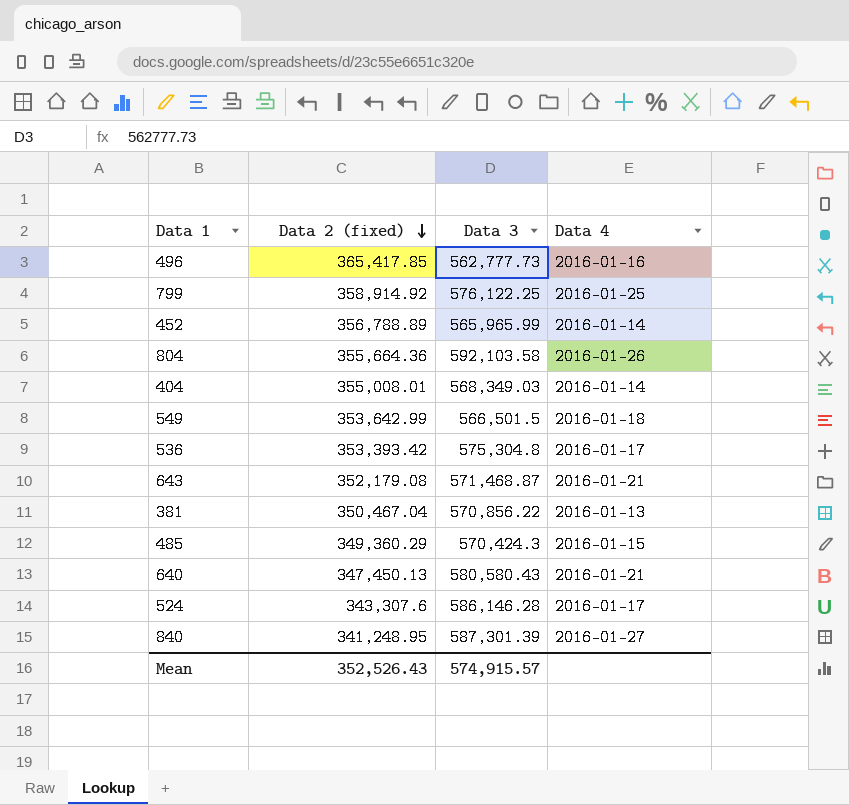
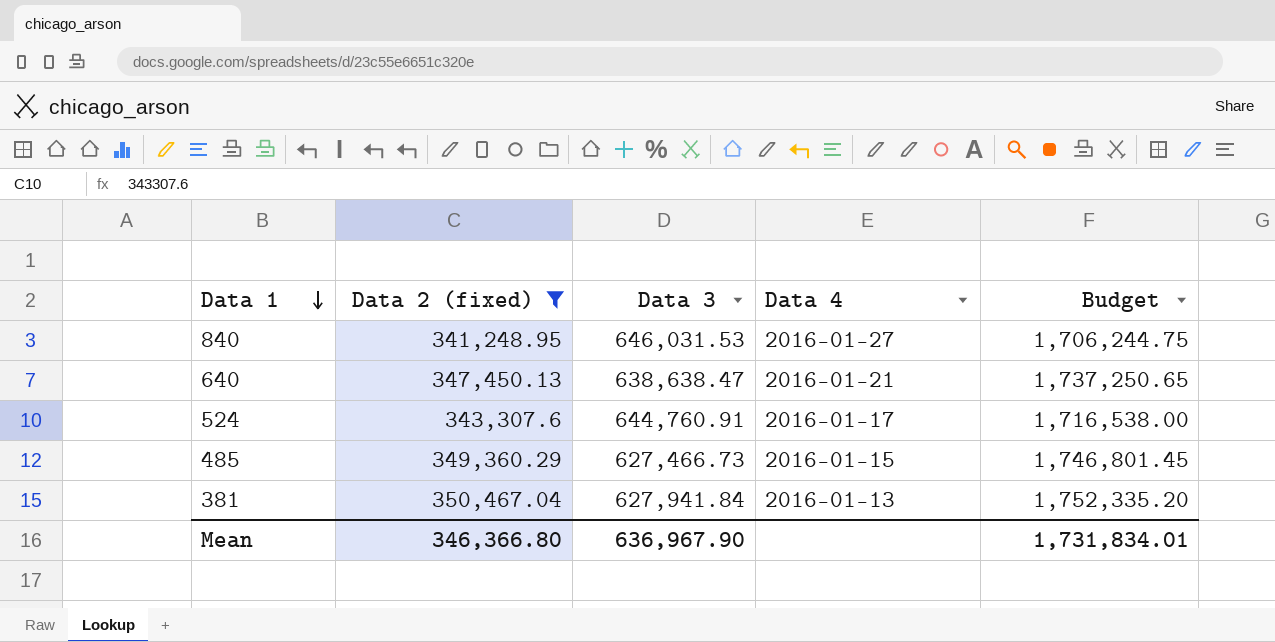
filter: none -> Data 2 (fixed) <= 350,467.04
row order: Data 2 (fixed) descending -> Data 1 descending
column Budget | formula: none -> [Data 2 (fixed)] * 5
840 | Data 3: 587,301.39 -> 646,031.53
640 | Data 3: 580,580.43 -> 638,638.47
524 | Data 3: 586,146.28 -> 644,760.91
485 | Data 3: 570,424.3 -> 627,466.73
381 | Data 3: 570,856.22 -> 627,941.84
Mean | Data 2 (fixed): 352,526.43 -> 346,366.80
Mean | Data 3: 574,915.57 -> 636,967.90

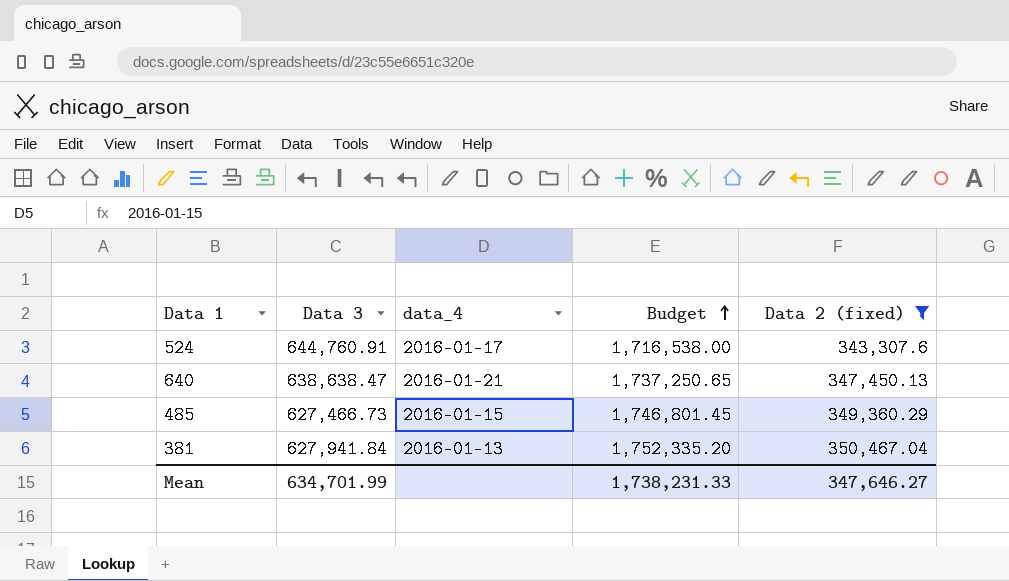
row order: Data 1 descending -> Budget ascending
column name: Data 4 -> data_4
column Data 2 (fixed) | position: 2 -> 5
row 840: 341,248.95 | 646,031.53 | 2016-01-27 | 1,706,244.75 -> none
Mean | Data 3: 636,967.90 -> 634,701.99
Mean | Budget: 1,731,834.01 -> 1,738,231.33
Mean | Data 2 (fixed): 346,366.80 -> 347,646.27

